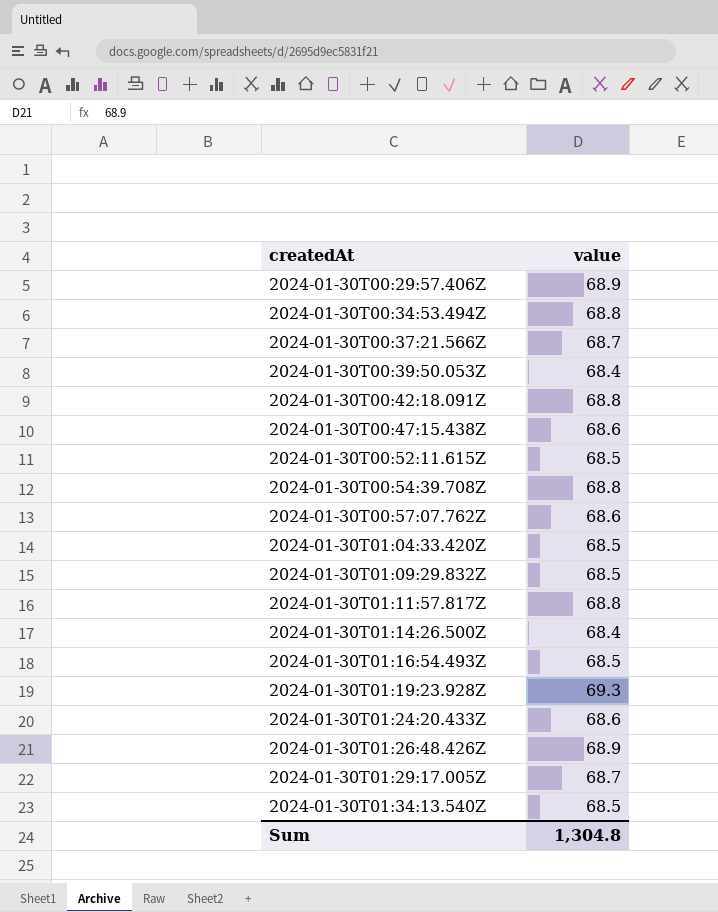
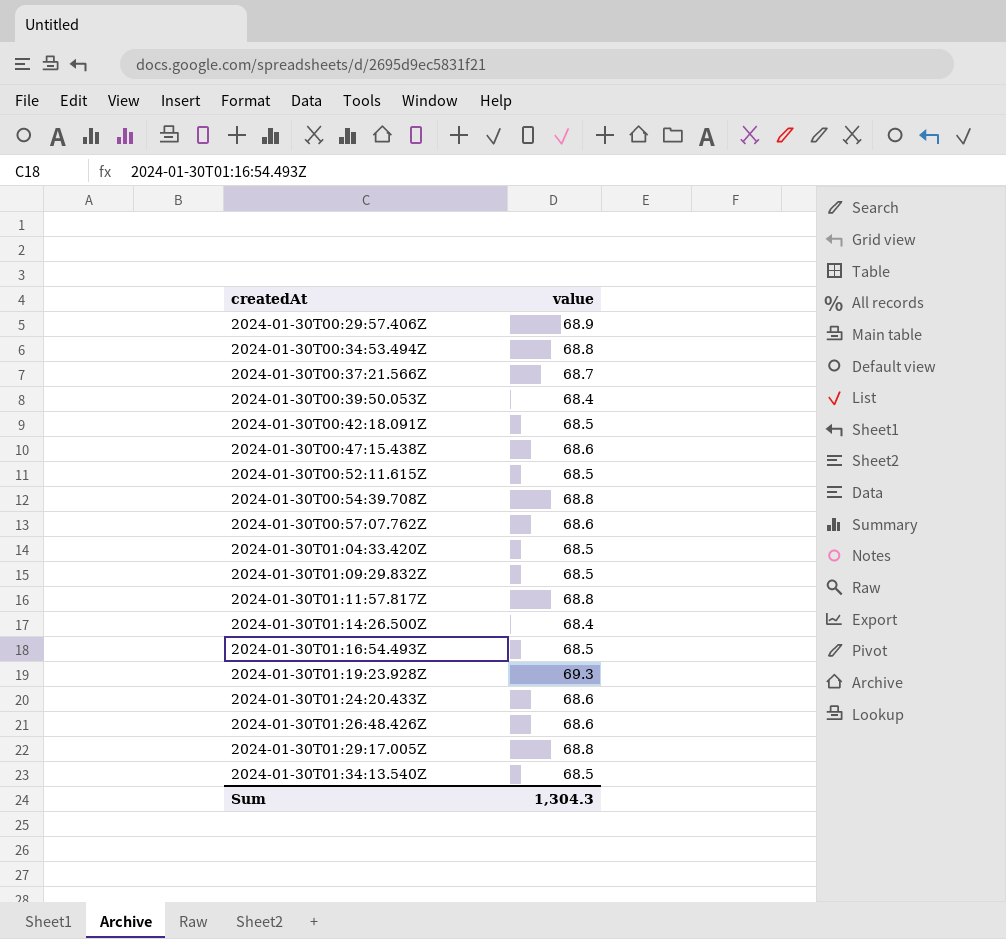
2024-01-30T00:42:18.091Z | value: 68.8 -> 68.5
2024-01-30T01:26:48.426Z | value: 68.9 -> 68.6
2024-01-30T01:29:17.005Z | value: 68.7 -> 68.8
Sum | value: 1,304.8 -> 1,304.3

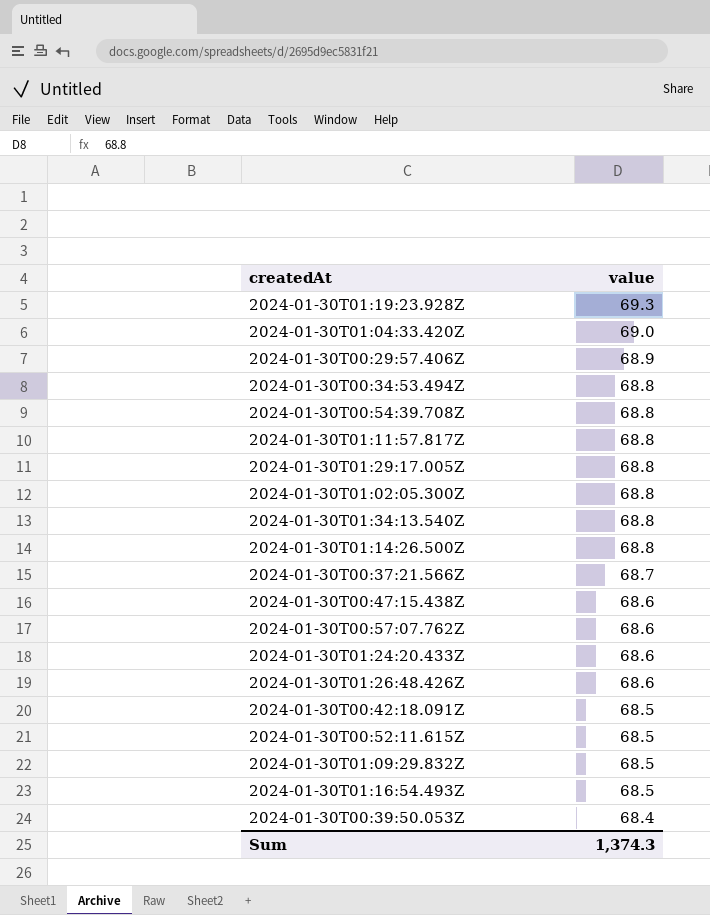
row order: createdAt ascending -> value descending
2024-01-30T01:04:33.420Z | value: 68.5 -> 69.0
row 2024-01-30T01:02:05.300Z: none -> 68.8
2024-01-30T01:34:13.540Z | value: 68.5 -> 68.8
2024-01-30T01:14:26.500Z | value: 68.4 -> 68.8
Sum | value: 1,304.3 -> 1,374.3

